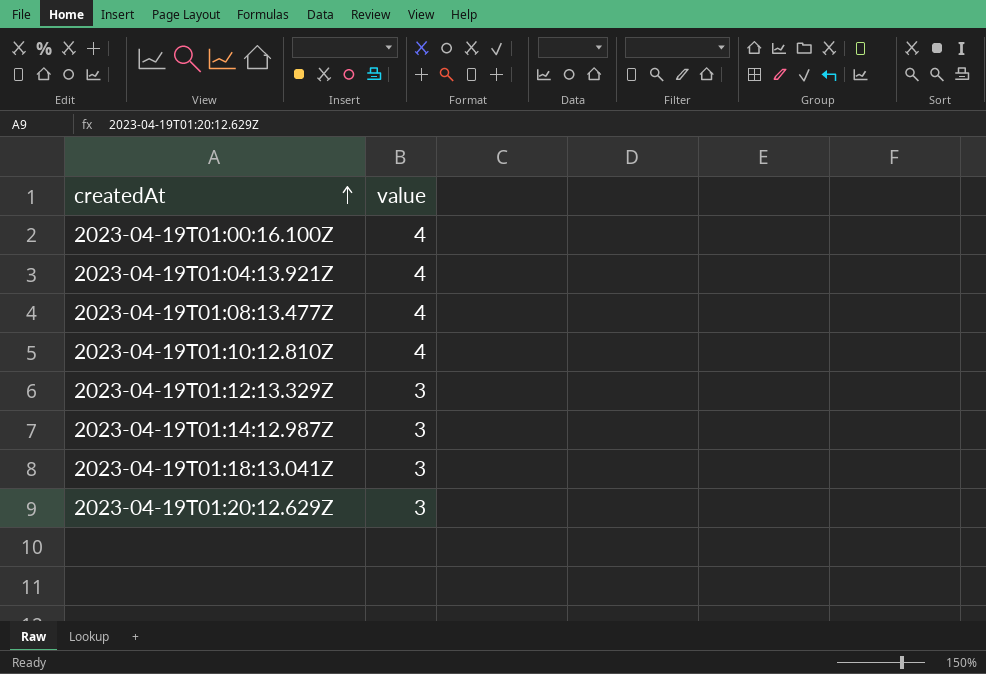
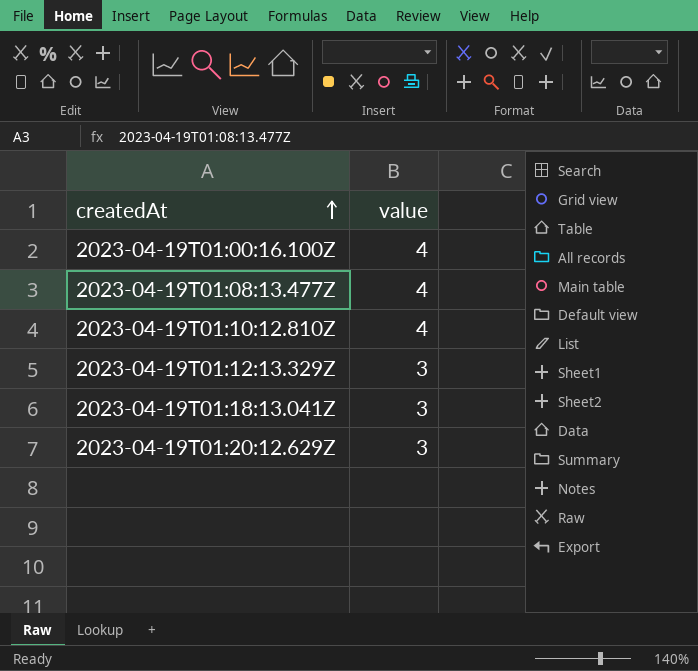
row 2023-04-19T01:04:13.921Z: 4 -> none
row 2023-04-19T01:14:12.987Z: 3 -> none

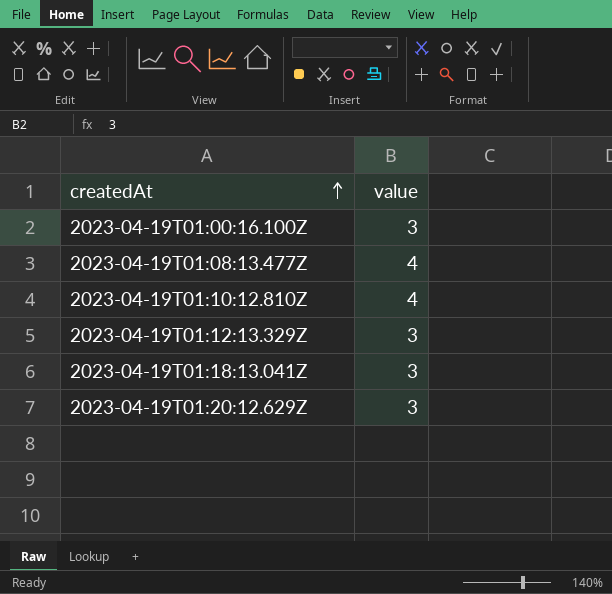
2023-04-19T01:00:16.100Z | value: 4 -> 3

